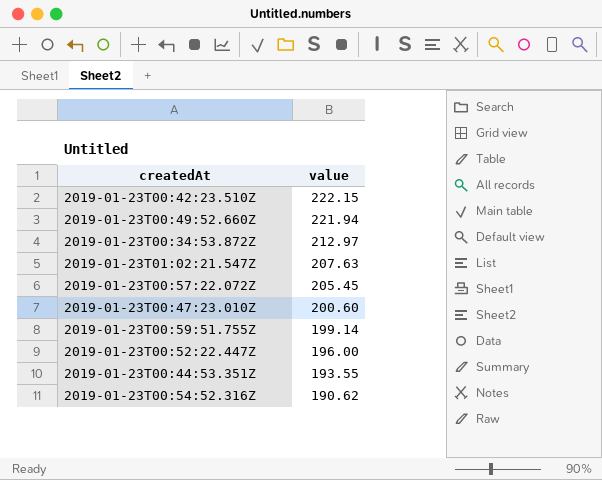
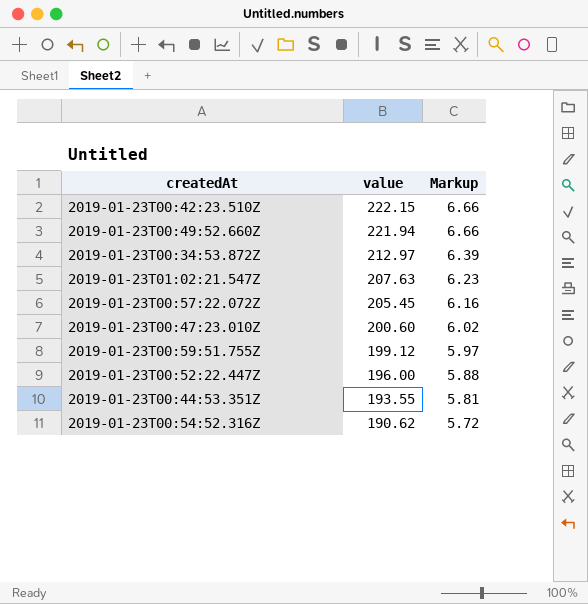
column Markup | formula: none -> [value] * 0.03
2019-01-23T00:59:51.755Z | value: 199.14 -> 199.12

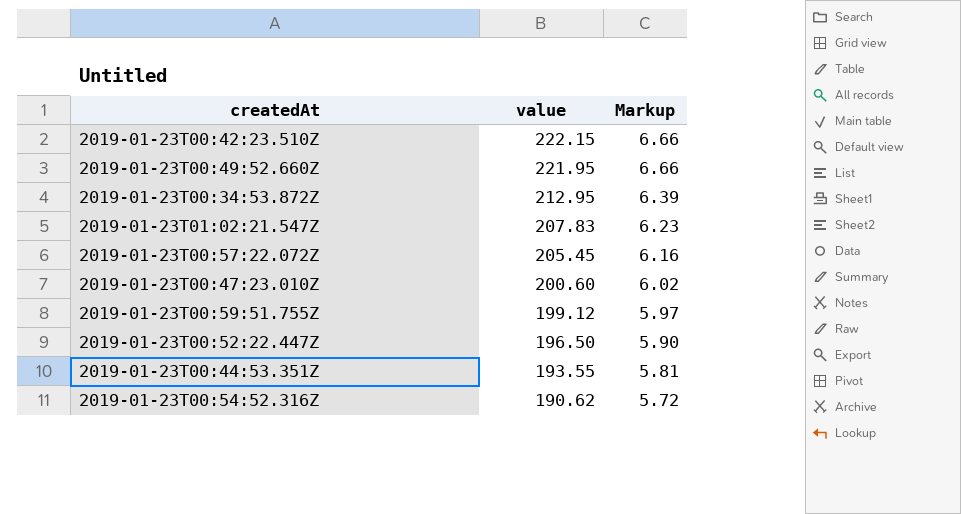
2019-01-23T00:49:52.660Z | value: 221.94 -> 221.95
2019-01-23T00:34:53.872Z | value: 212.97 -> 212.95
2019-01-23T01:02:21.547Z | value: 207.63 -> 207.83
2019-01-23T00:52:22.447Z | value: 196.00 -> 196.50
2019-01-23T00:52:22.447Z | Markup: 5.88 -> 5.90

